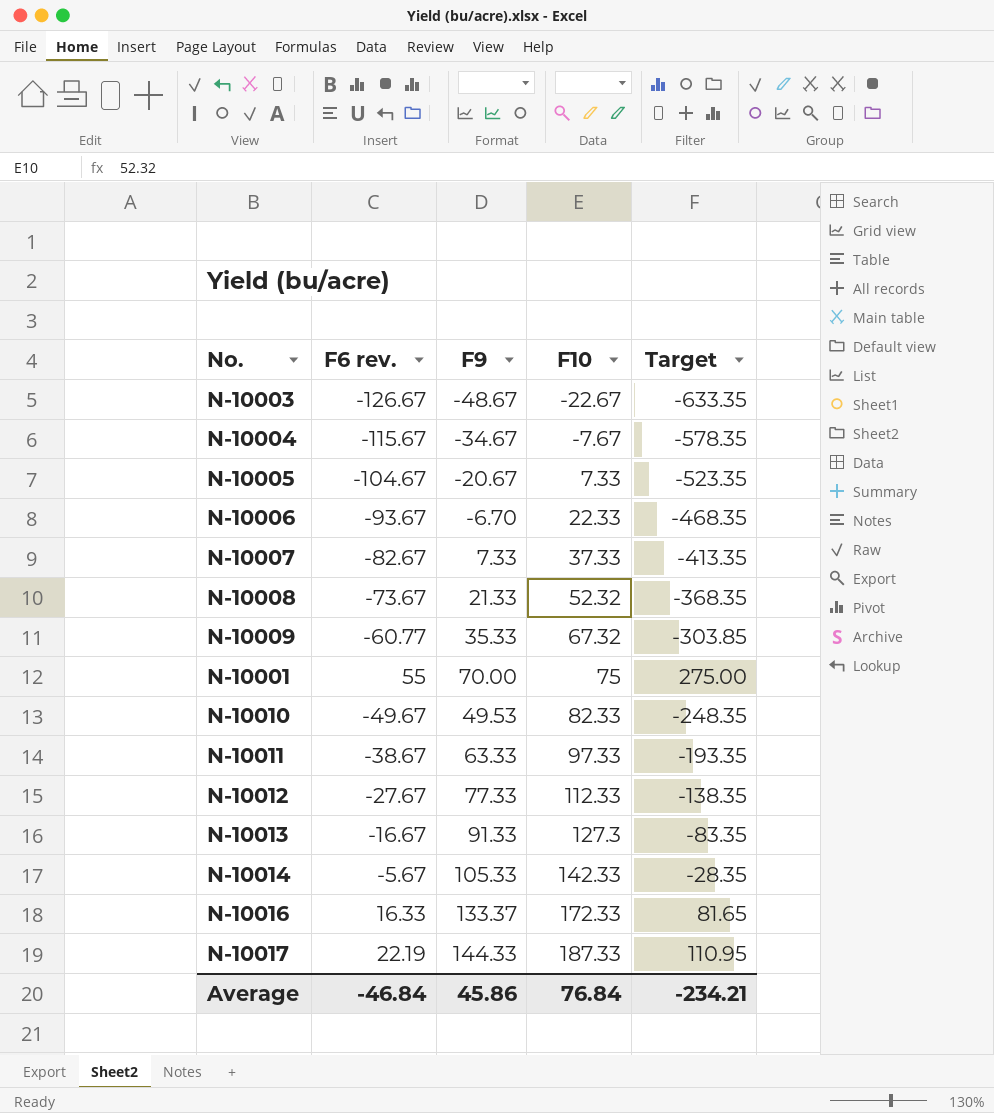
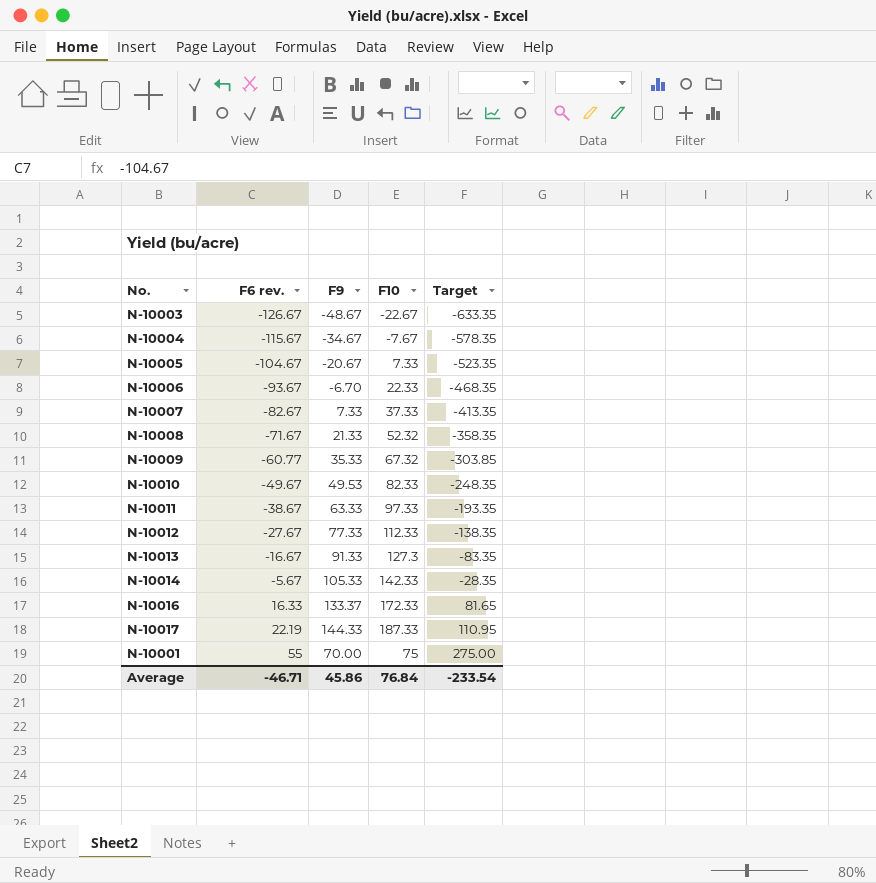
row order: F10 ascending -> F6 rev. ascending
N-10008 | F6 rev.: -73.67 -> -71.67
N-10008 | Target: -368.35 -> -358.35
Average | F6 rev.: -46.84 -> -46.71
Average | Target: -234.21 -> -233.54

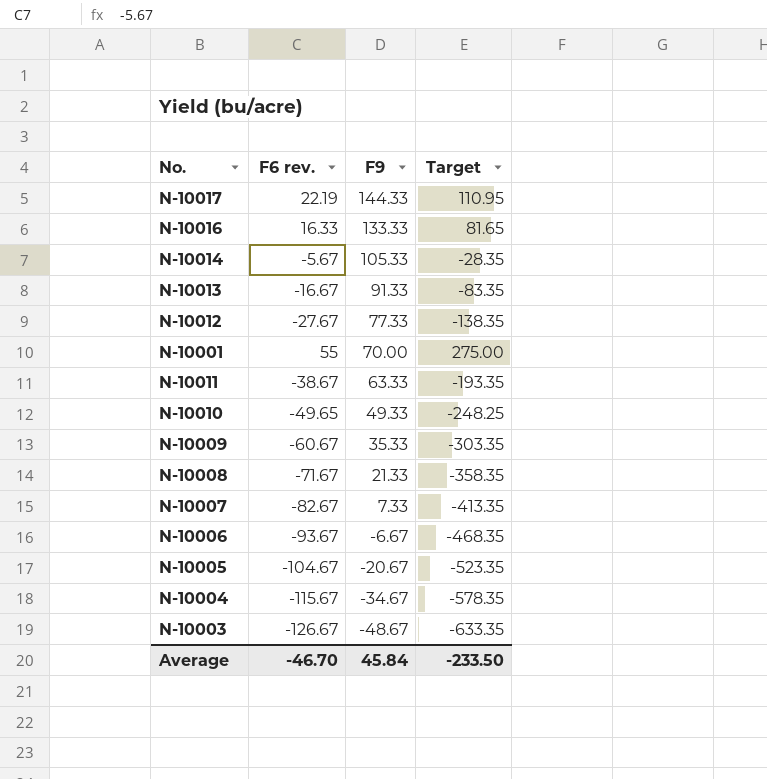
row order: F6 rev. ascending -> F9 descending
column F10 | position: 4 -> none
N-10016 | F9: 133.37 -> 133.33
N-10010 | F6 rev.: -49.67 -> -49.65
N-10010 | F9: 49.53 -> 49.33
N-10010 | Target: -248.35 -> -248.25
N-10009 | F6 rev.: -60.77 -> -60.67
N-10009 | Target: -303.85 -> -303.35
N-10006 | F9: -6.70 -> -6.67
Average | F6 rev.: -46.71 -> -46.70
Average | F9: 45.86 -> 45.84
Average | Target: -233.54 -> -233.50

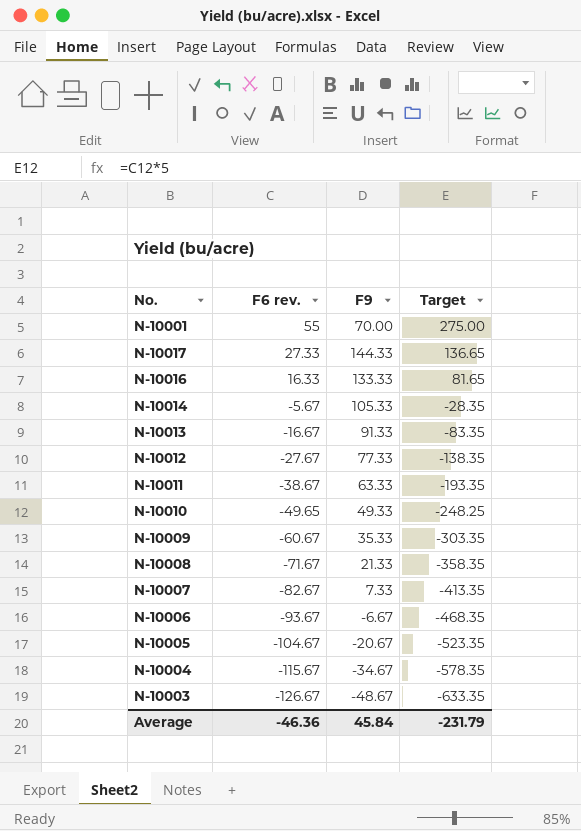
row order: F9 descending -> F6 rev. descending
N-10017 | F6 rev.: 22.19 -> 27.33
N-10017 | Target: 110.95 -> 136.65
Average | F6 rev.: -46.70 -> -46.36
Average | Target: -233.50 -> -231.79

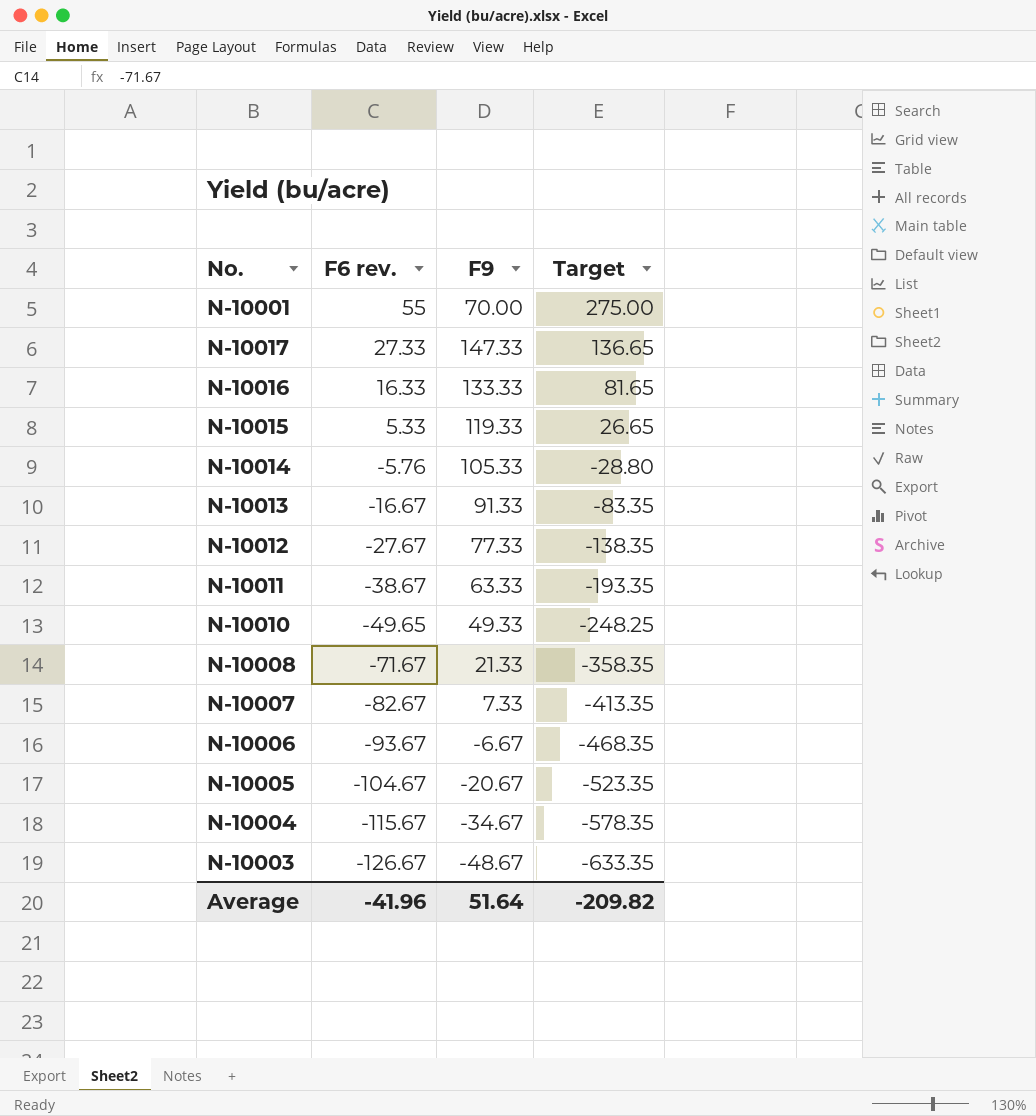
row N-10009: -60.67 | 35.33 | -303.35 -> none
N-10017 | F9: 144.33 -> 147.33
row N-10015: none -> 5.33 | 119.33 | 26.65
N-10014 | F6 rev.: -5.67 -> -5.76
N-10014 | Target: -28.35 -> -28.80
Average | F6 rev.: -46.36 -> -41.96
Average | F9: 45.84 -> 51.64
Average | Target: -231.79 -> -209.82

